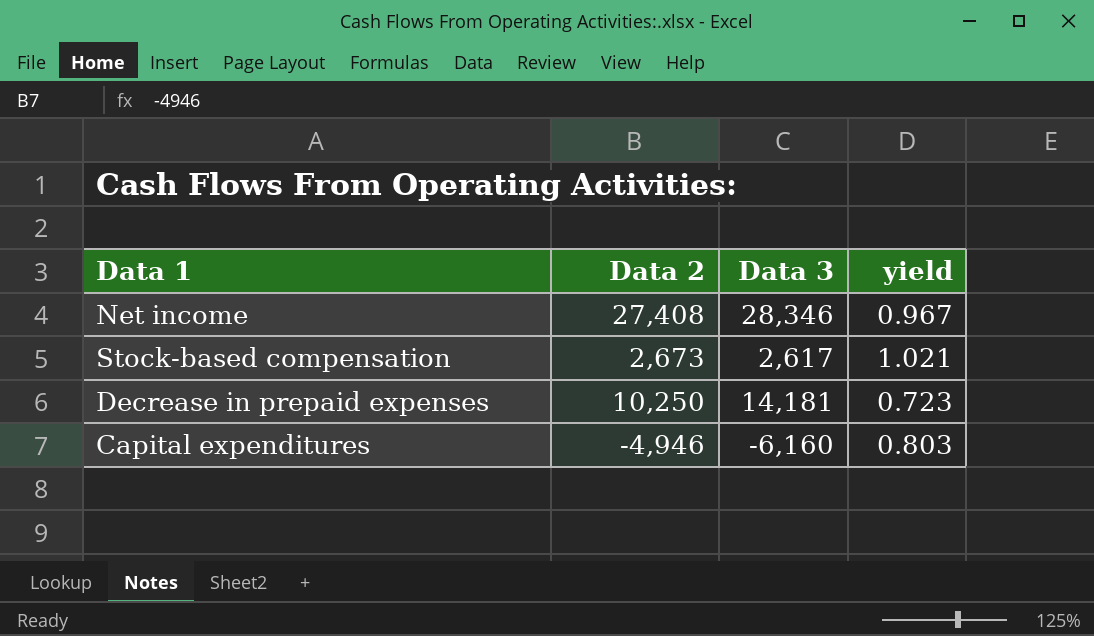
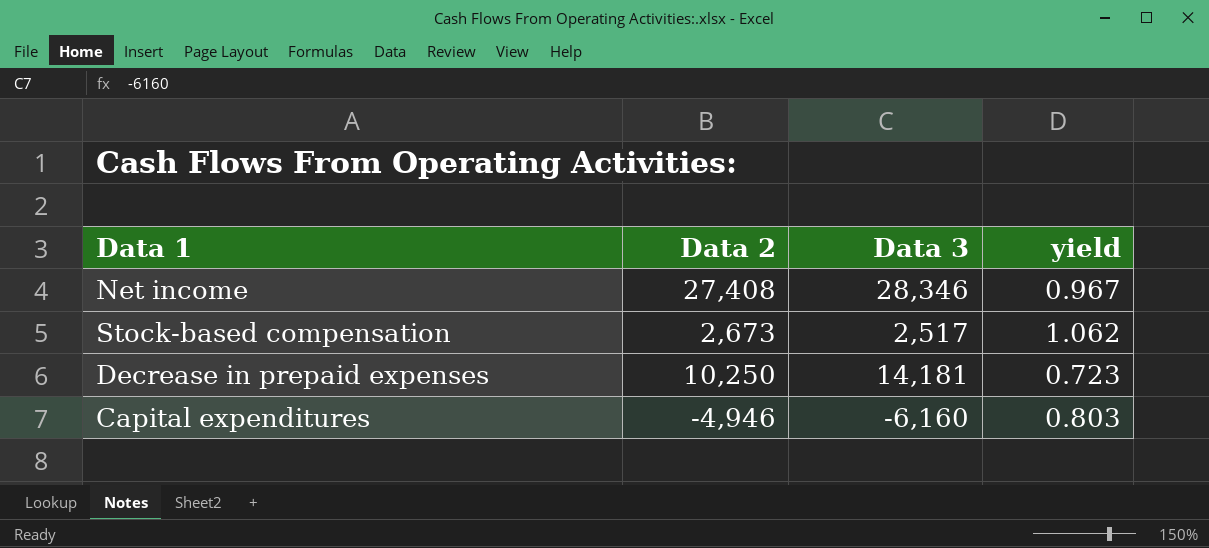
Stock-based compensation | Data 3: 2,617 -> 2,517
Stock-based compensation | yield: 1.021 -> 1.062

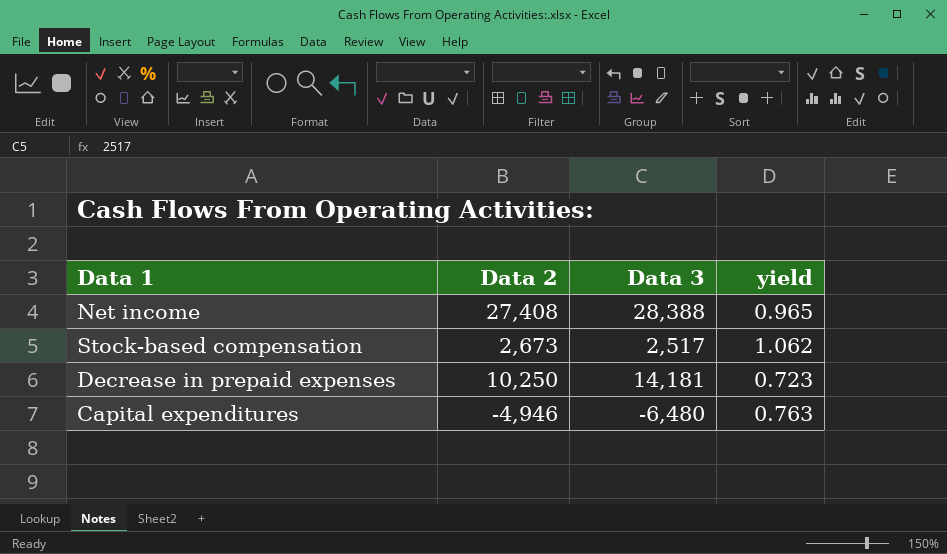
Net income | Data 3: 28,346 -> 28,388
Net income | yield: 0.967 -> 0.965
Capital expenditures | Data 3: -6,160 -> -6,480
Capital expenditures | yield: 0.803 -> 0.763

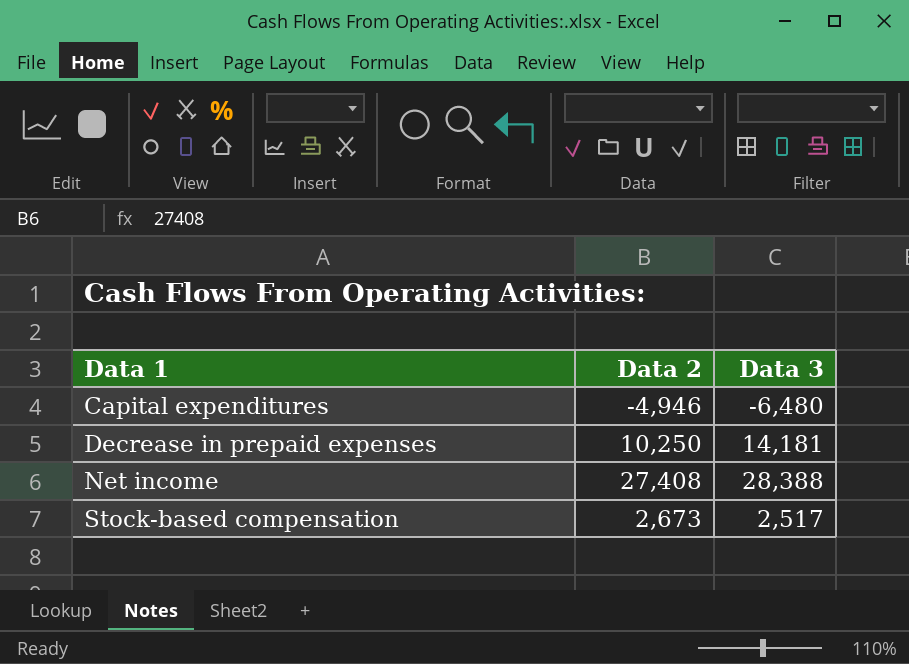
row order: none -> Data 1 ascending
column yield | formula: [Data 2] / [Data 3] -> none

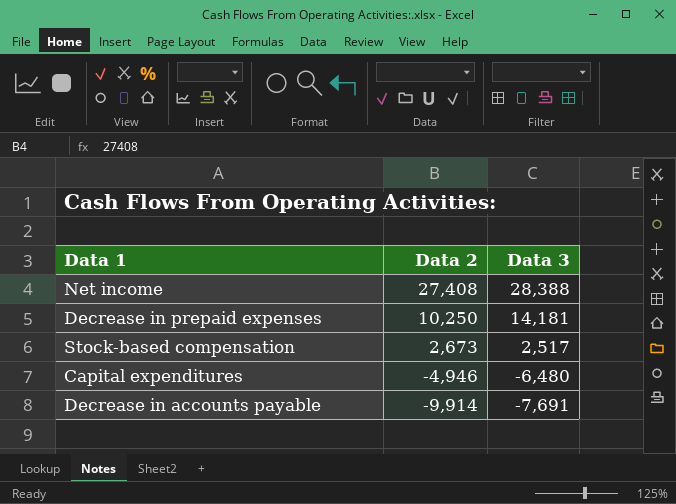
row order: Data 1 ascending -> Data 2 descending
row Decrease in accounts payable: none -> -9,914 | -7,691

